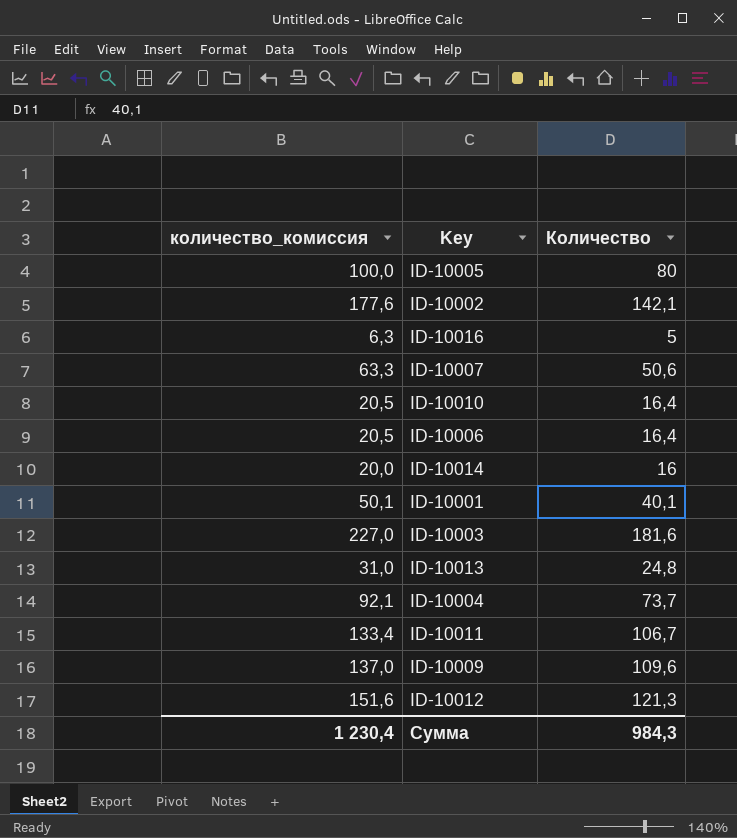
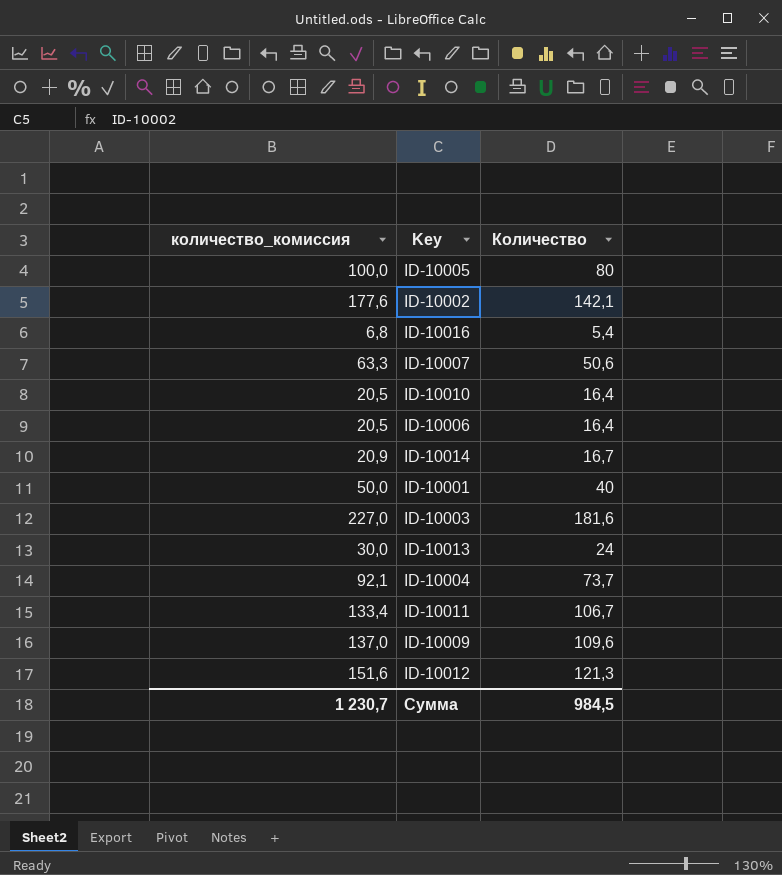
ID-10016 | количество_комиссия: 6,3 -> 6,8
ID-10016 | Количество: 5 -> 5,4
ID-10014 | количество_комиссия: 20,0 -> 20,9
ID-10014 | Количество: 16 -> 16,7
ID-10001 | количество_комиссия: 50,1 -> 50,0
ID-10001 | Количество: 40,1 -> 40
ID-10013 | количество_комиссия: 31,0 -> 30,0
ID-10013 | Количество: 24,8 -> 24
Сумма | количество_комиссия: 1 230,4 -> 1 230,7
Сумма | Количество: 984,3 -> 984,5

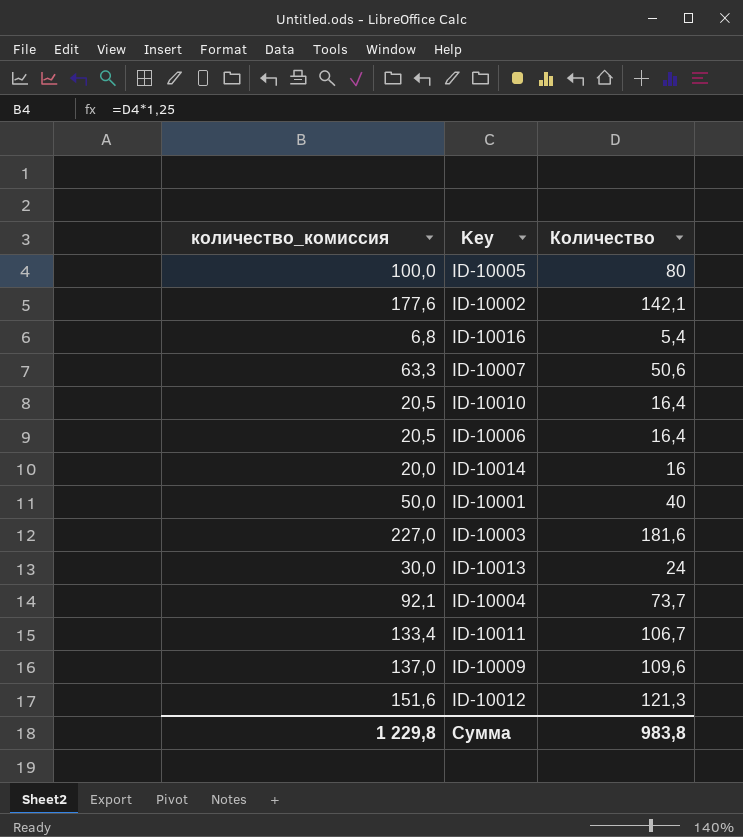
ID-10014 | количество_комиссия: 20,9 -> 20,0
ID-10014 | Количество: 16,7 -> 16
Сумма | количество_комиссия: 1 230,7 -> 1 229,8
Сумма | Количество: 984,5 -> 983,8

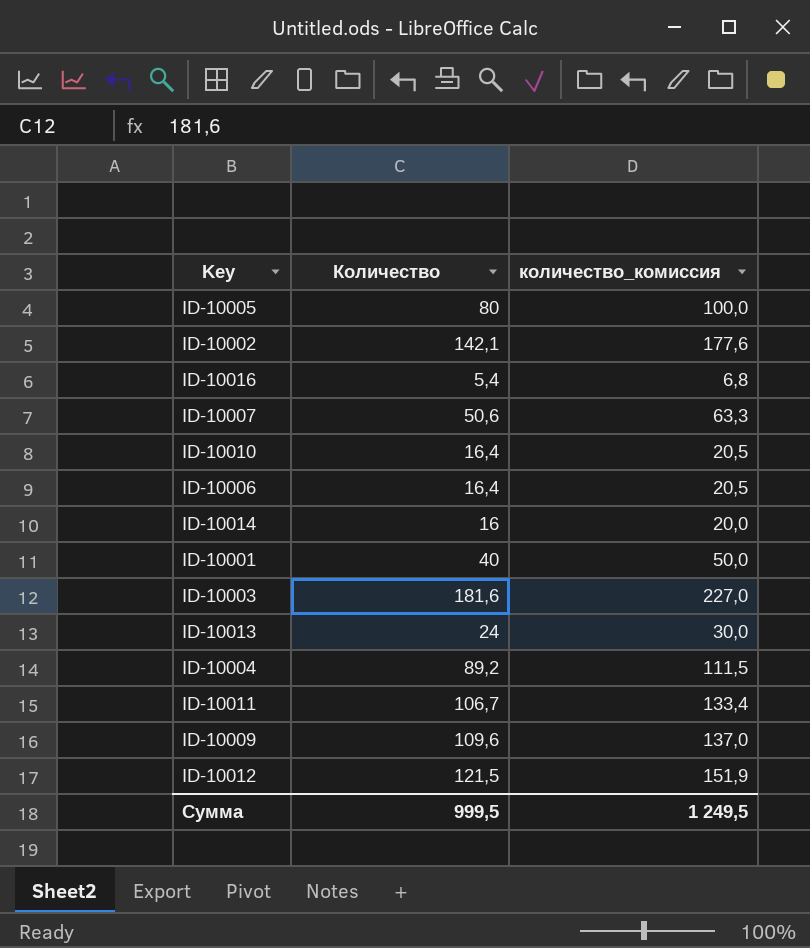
column количество_комиссия | position: 1 -> 3
ID-10004 | Количество: 73,7 -> 89,2
ID-10004 | количество_комиссия: 92,1 -> 111,5
ID-10012 | Количество: 121,3 -> 121,5
ID-10012 | количество_комиссия: 151,6 -> 151,9
Сумма | Количество: 983,8 -> 999,5
Сумма | количество_комиссия: 1 229,8 -> 1 249,5

